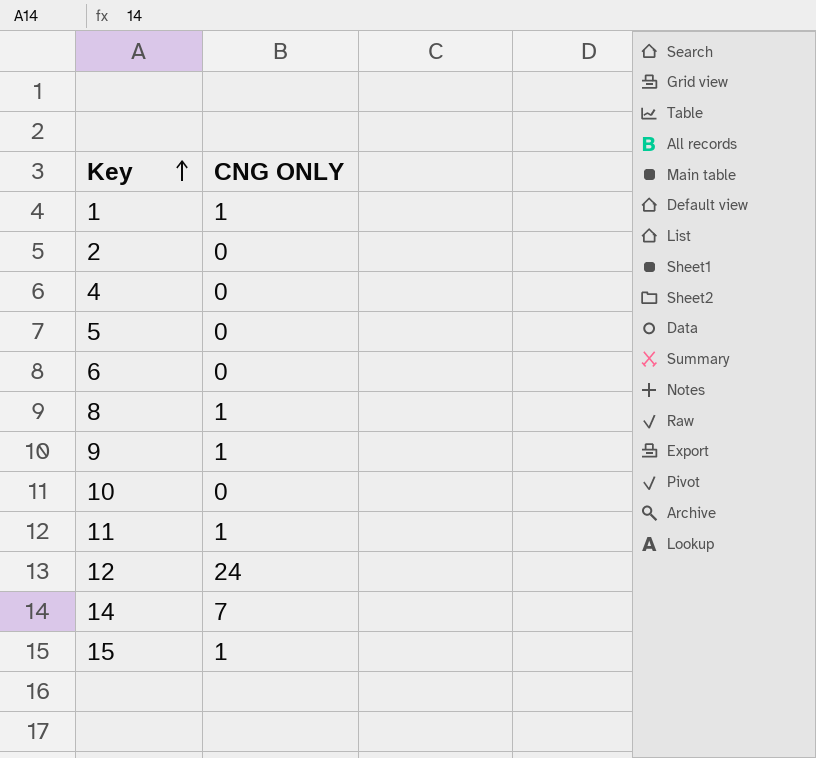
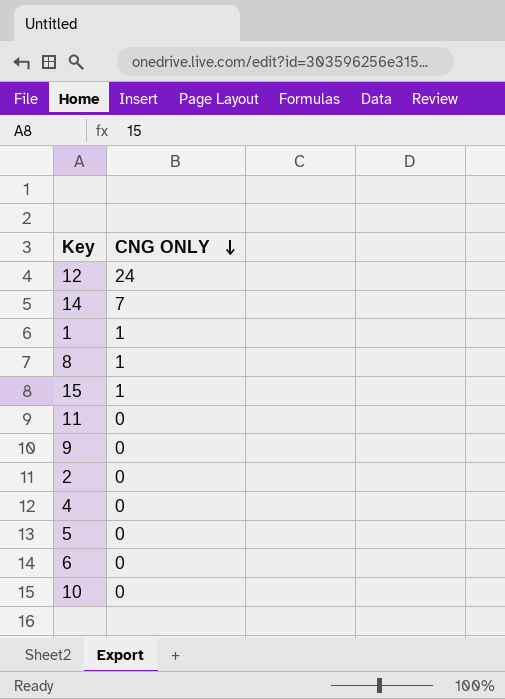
row order: Key ascending -> CNG ONLY descending
11 | CNG ONLY: 1 -> 0
9 | CNG ONLY: 1 -> 0

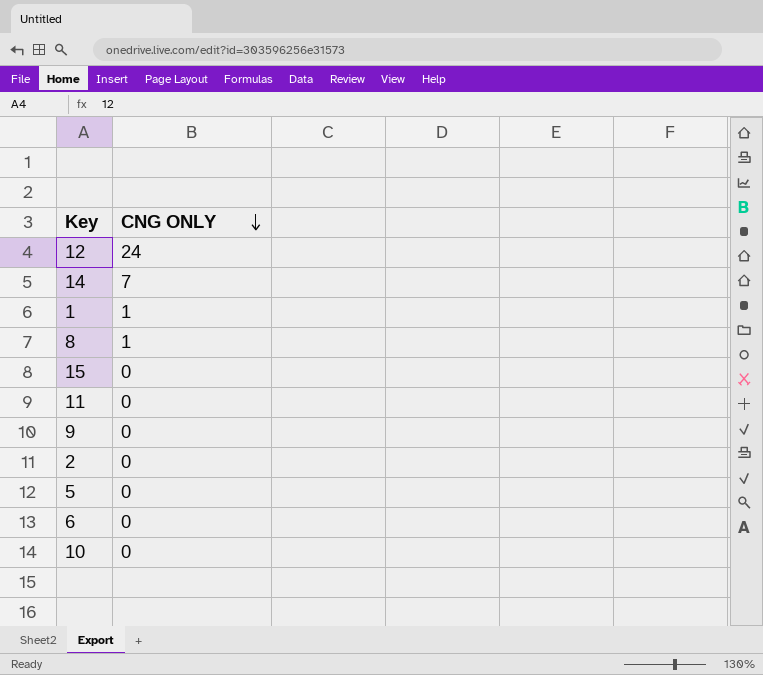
row 4: 0 -> none
15 | CNG ONLY: 1 -> 0

